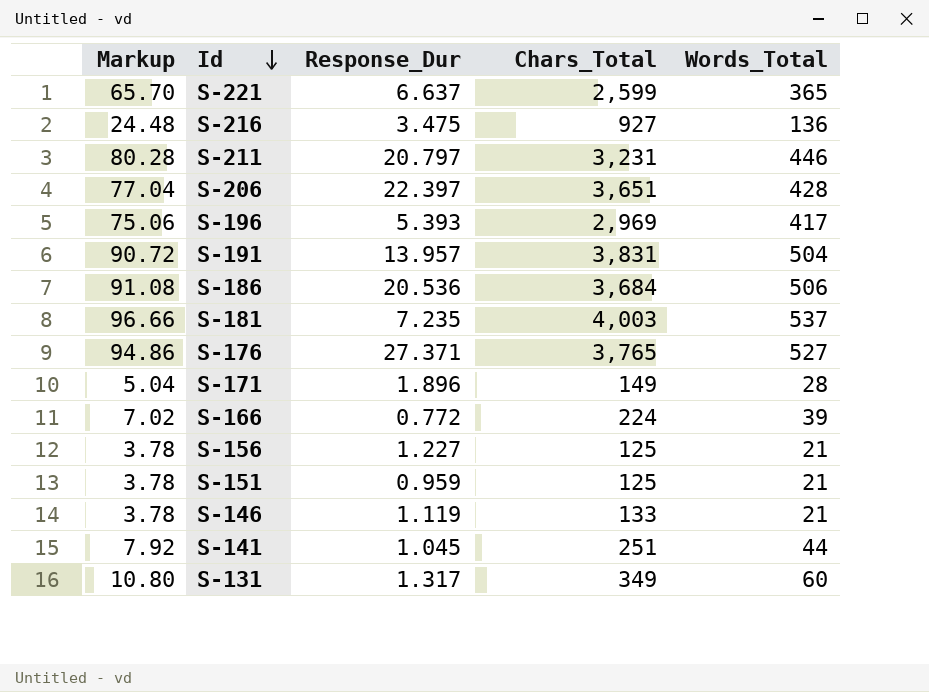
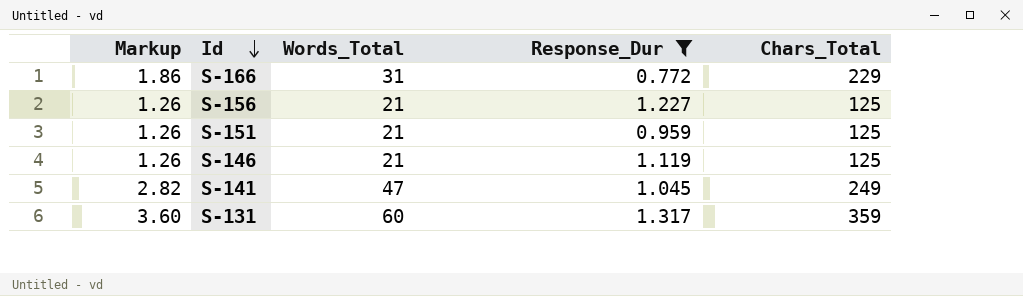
filter: none -> Response_Dur <= 1.317
column Markup | formula: [Words_Total] * 0.18 -> [Words_Total] * 0.06
column Words_Total | position: 5 -> 3
S-166 | Words_Total: 39 -> 31
S-166 | Chars_Total: 224 -> 229
S-146 | Chars_Total: 133 -> 125
S-141 | Words_Total: 44 -> 47
S-141 | Chars_Total: 251 -> 249
S-131 | Chars_Total: 349 -> 359

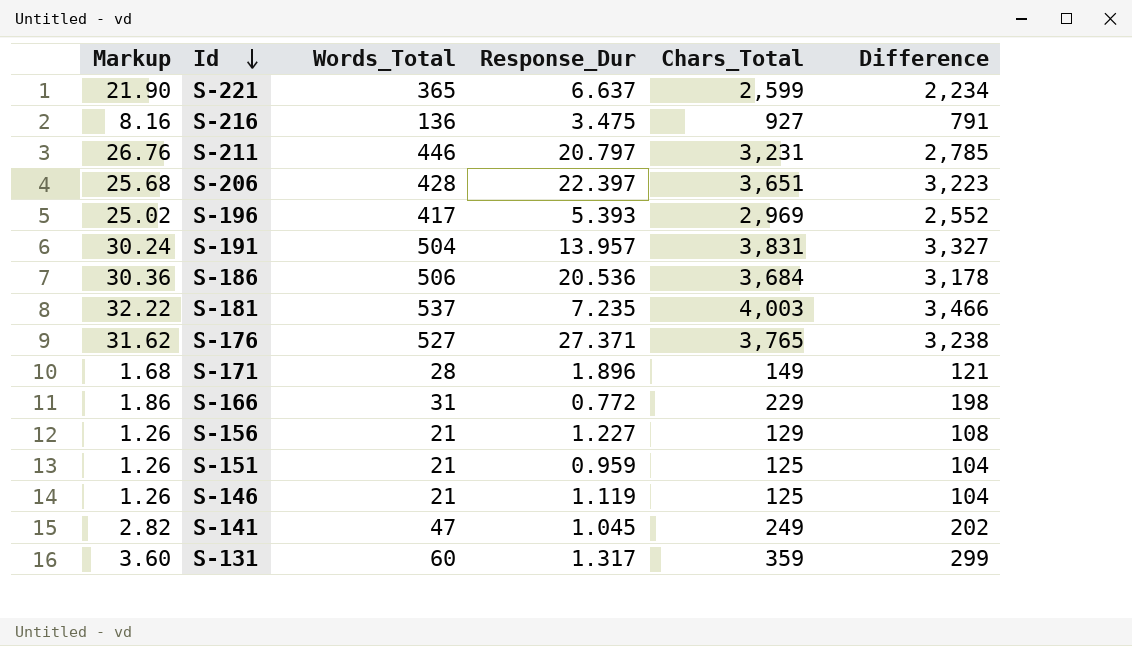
filter: Response_Dur <= 1.317 -> none
column Difference | formula: none -> [Chars_Total] - [Words_Total]
S-156 | Chars_Total: 125 -> 129

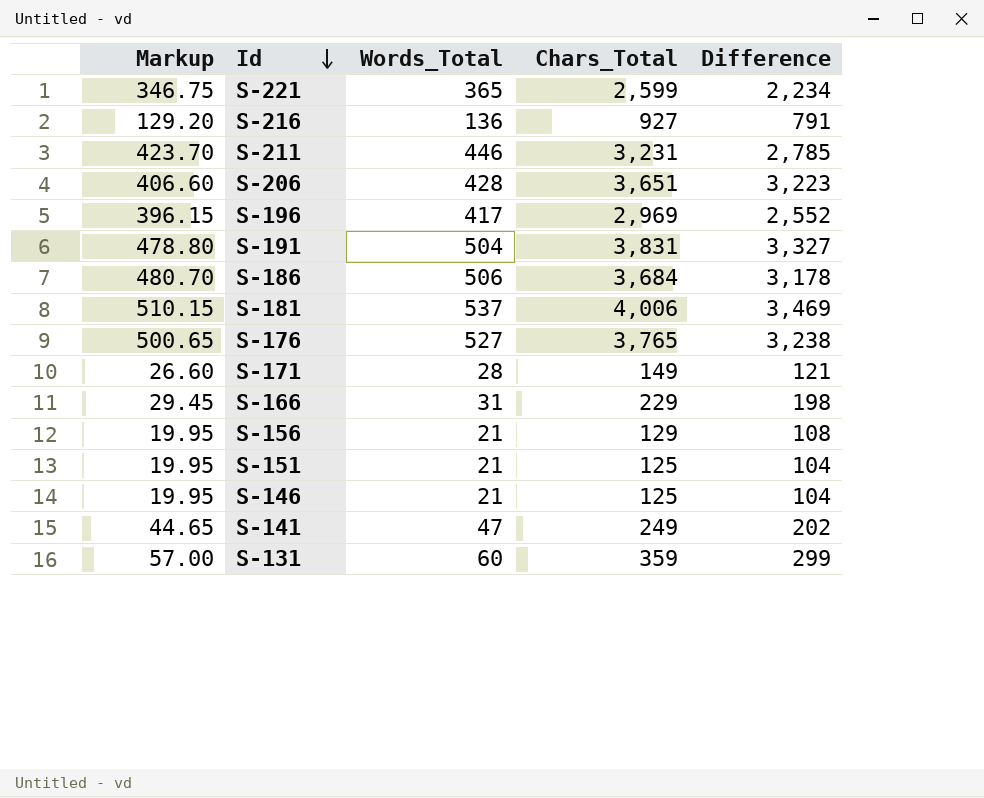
column Response_Dur | position: 4 -> none
column Markup | formula: [Words_Total] * 0.06 -> [Words_Total] * 0.95
S-181 | Chars_Total: 4,003 -> 4,006
S-181 | Difference: 3,466 -> 3,469

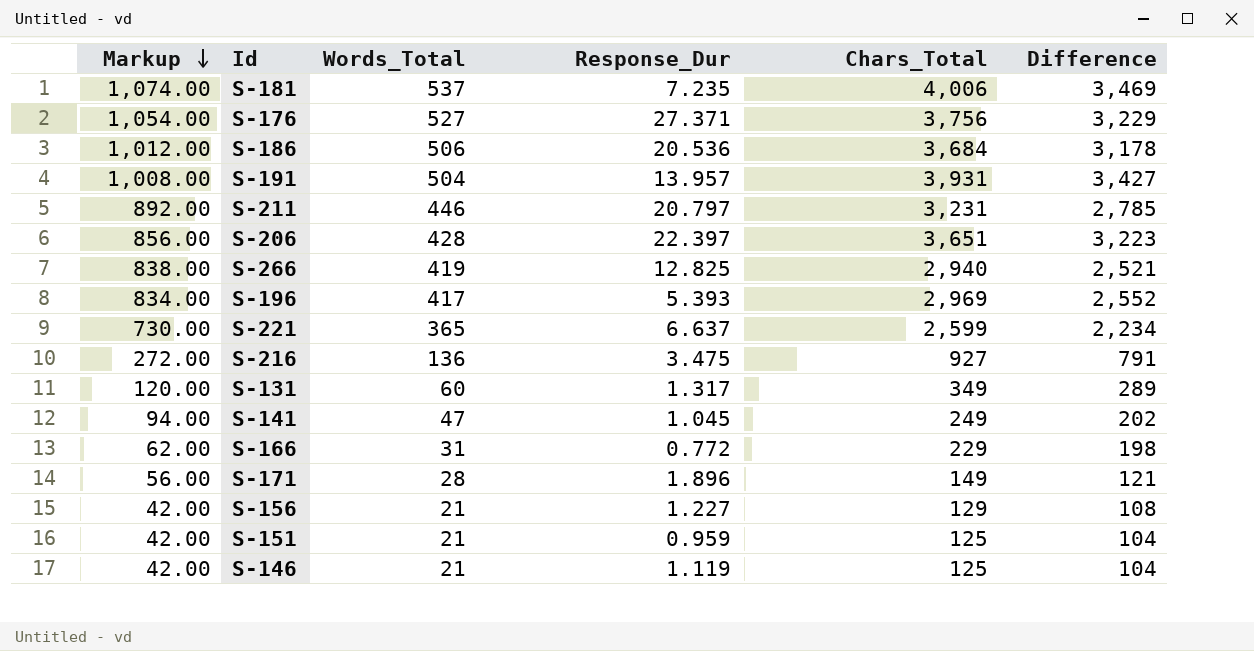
row order: Id descending -> Markup descending
column Markup | formula: [Words_Total] * 0.95 -> [Words_Total] * 2
column Response_Dur | position: none -> 4
S-176 | Chars_Total: 3,765 -> 3,756
S-176 | Difference: 3,238 -> 3,229
S-191 | Chars_Total: 3,831 -> 3,931
S-191 | Difference: 3,327 -> 3,427
row S-266: none -> 838.00 | 419 | 12.825 | 2,940 | 2,521
S-131 | Chars_Total: 359 -> 349
S-131 | Difference: 299 -> 289

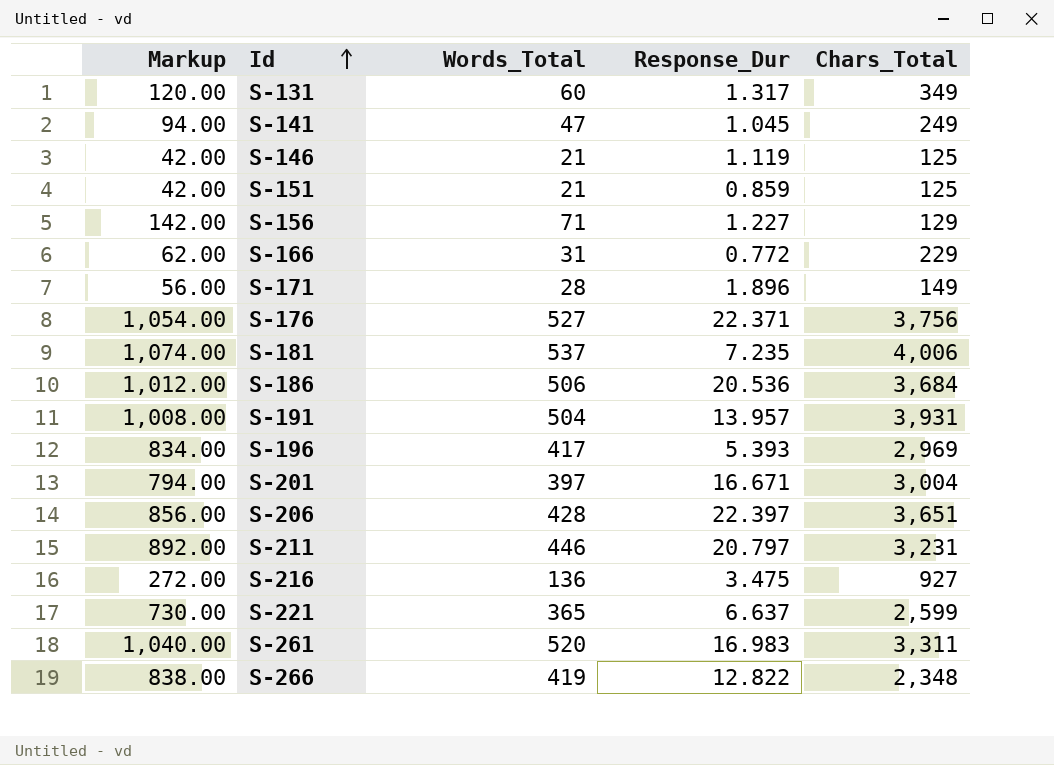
row order: Markup descending -> Id ascending
column Difference | formula: [Chars_Total] - [Words_Total] -> none
S-151 | Response_Dur: 0.959 -> 0.859
S-156 | Markup: 42.00 -> 142.00
S-156 | Words_Total: 21 -> 71
S-176 | Response_Dur: 27.371 -> 22.371
row S-201: none -> 794.00 | 397 | 16.671 | 3,004
row S-261: none -> 1,040.00 | 520 | 16.983 | 3,311
S-266 | Response_Dur: 12.825 -> 12.822
S-266 | Chars_Total: 2,940 -> 2,348

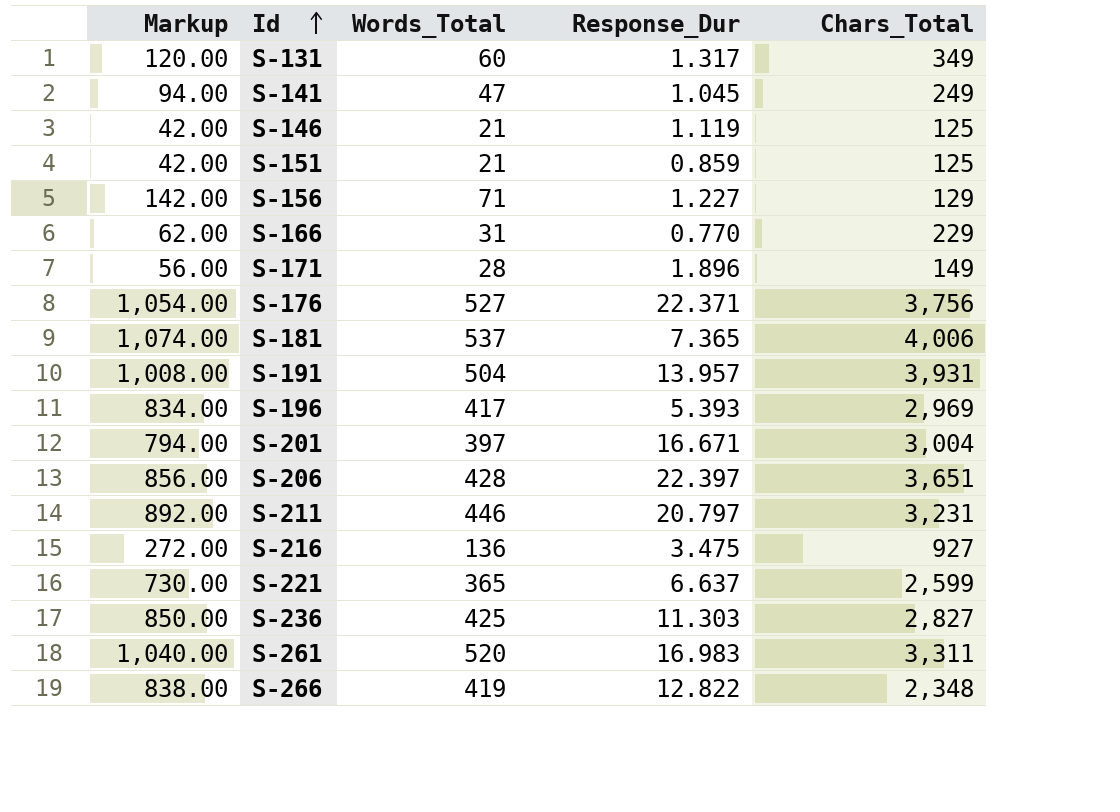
row S-186: 1,012.00 | 506 | 20.536 | 3,684 -> none
S-166 | Response_Dur: 0.772 -> 0.770
S-181 | Response_Dur: 7.235 -> 7.365
row S-236: none -> 850.00 | 425 | 11.303 | 2,827

